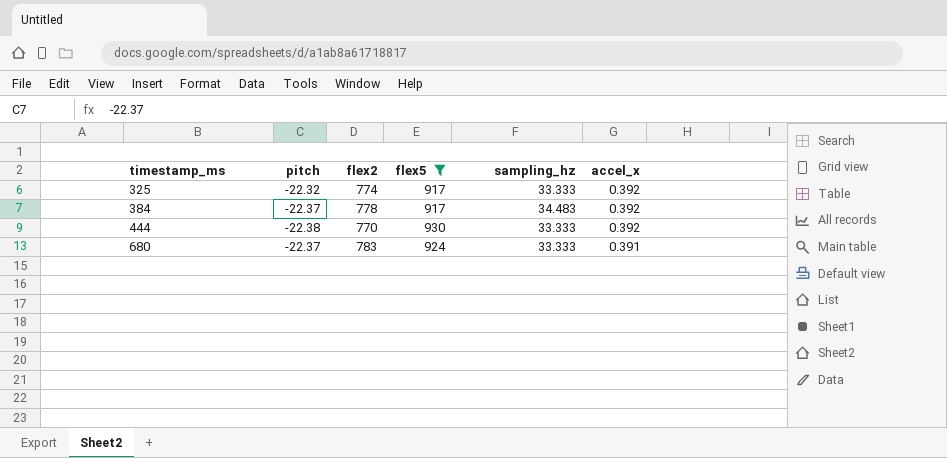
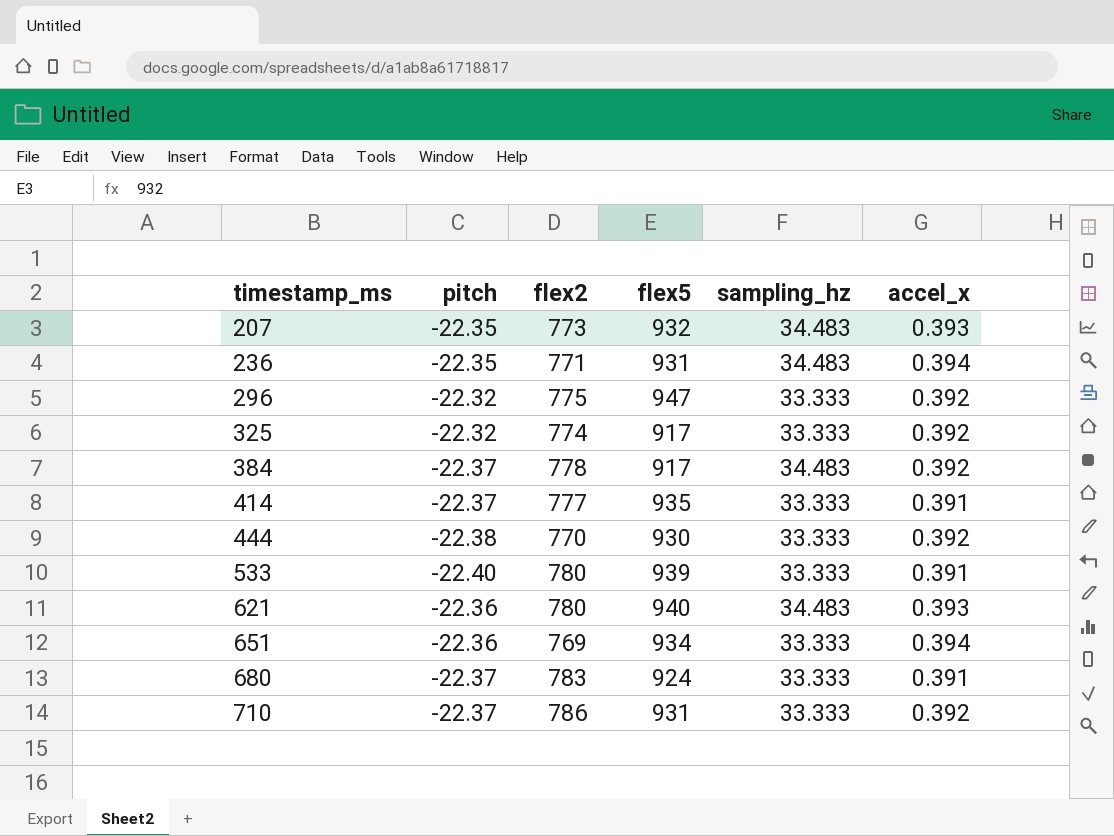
filter: flex5 <= 930 -> none

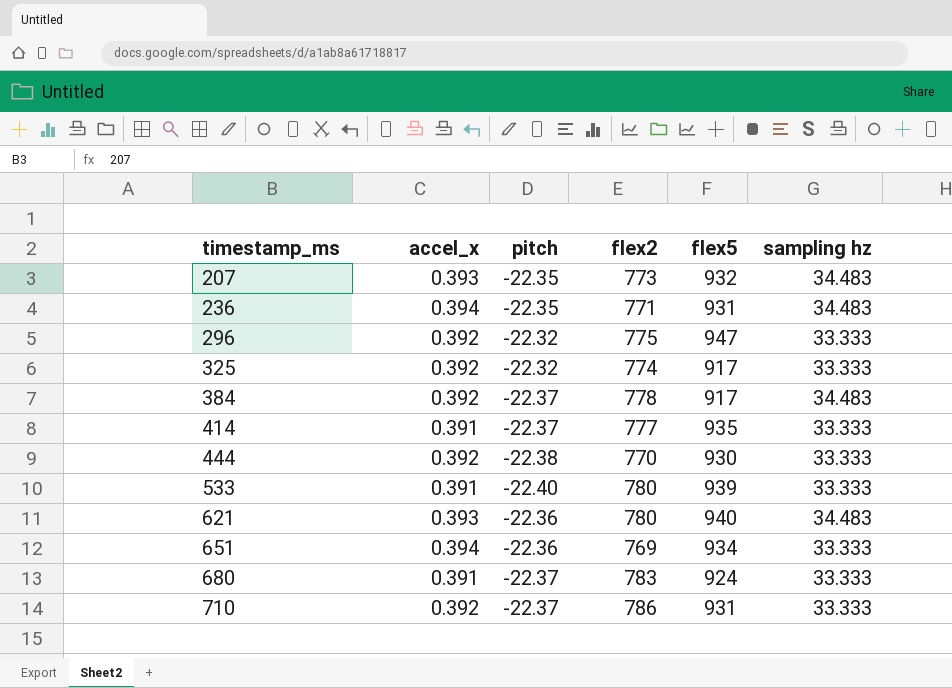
column accel_x | position: 6 -> 2
column name: sampling_hz -> sampling hz

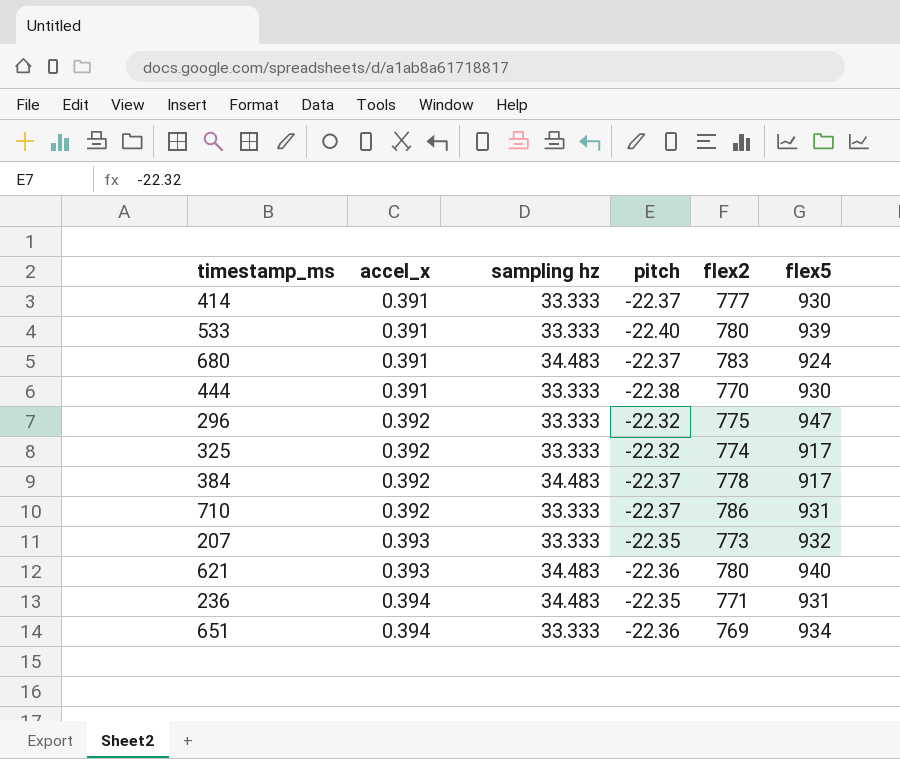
row order: timestamp_ms ascending -> accel_x ascending
column sampling hz | position: 6 -> 3
414 | flex5: 935 -> 930
680 | sampling hz: 33.333 -> 34.483
444 | accel_x: 0.392 -> 0.391
207 | sampling hz: 34.483 -> 33.333

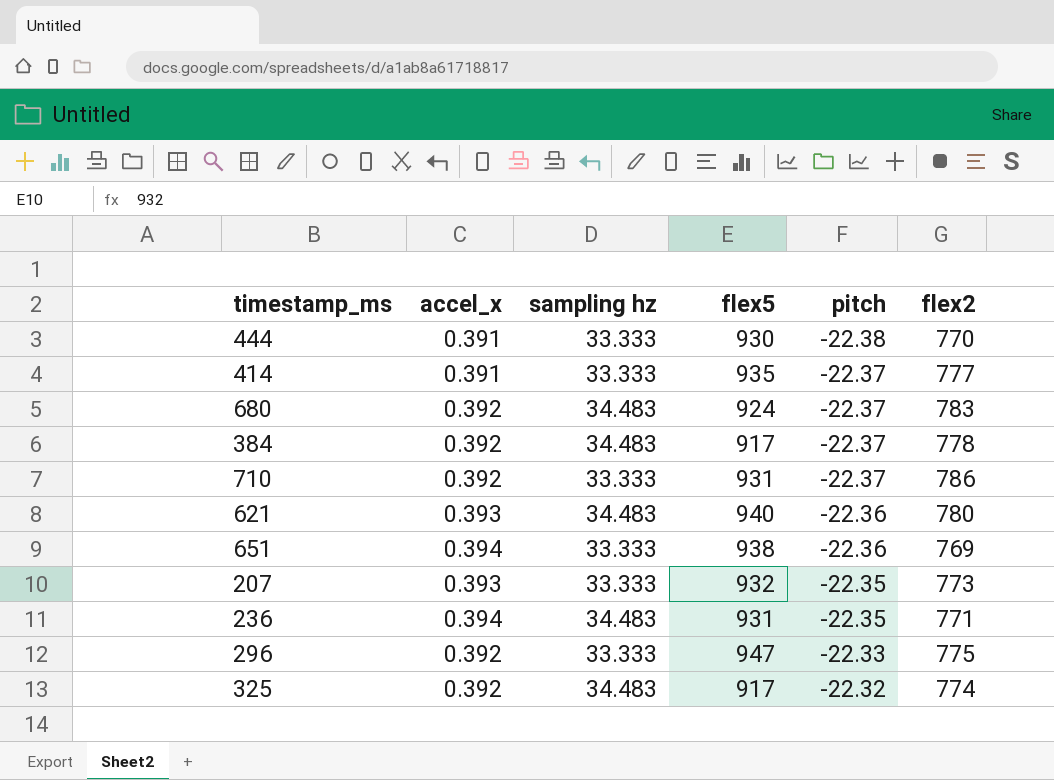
row order: accel_x ascending -> pitch ascending
column flex5 | position: 6 -> 4
row 533: 0.391 | 33.333 | -22.40 | 780 | 939 -> none
414 | flex5: 930 -> 935
680 | accel_x: 0.391 -> 0.392
651 | flex5: 934 -> 938
296 | pitch: -22.32 -> -22.33
325 | sampling hz: 33.333 -> 34.483

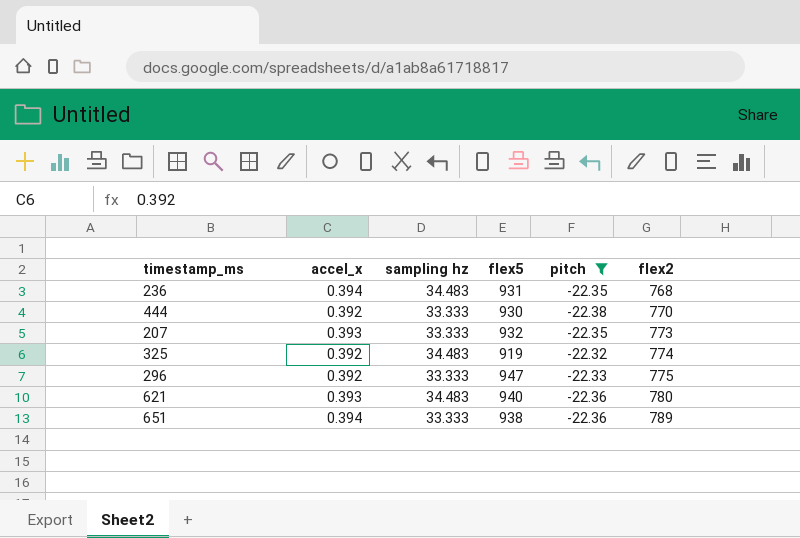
filter: none -> pitch != -22.37
row order: pitch ascending -> flex2 ascending
236 | flex2: 771 -> 768
444 | accel_x: 0.391 -> 0.392
325 | flex5: 917 -> 919
651 | flex2: 769 -> 789

